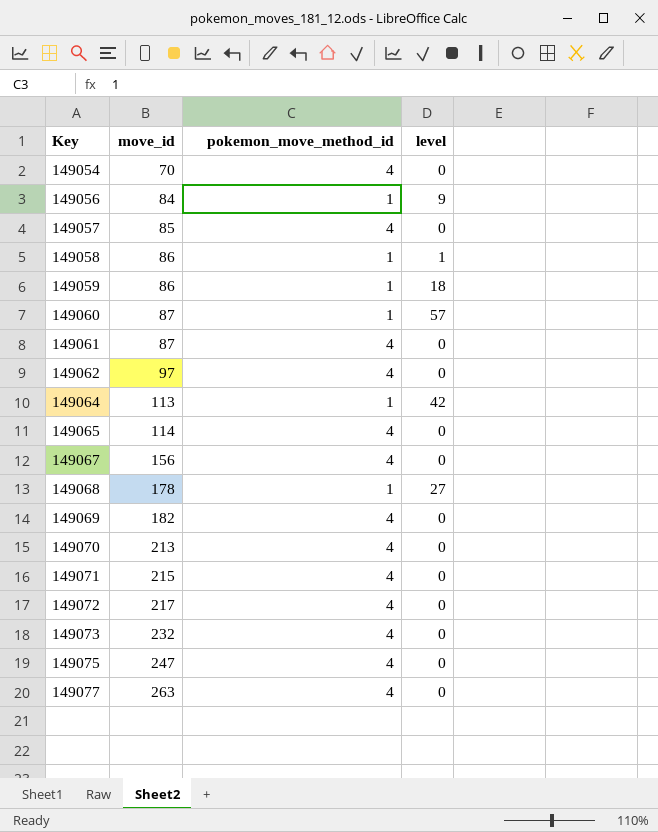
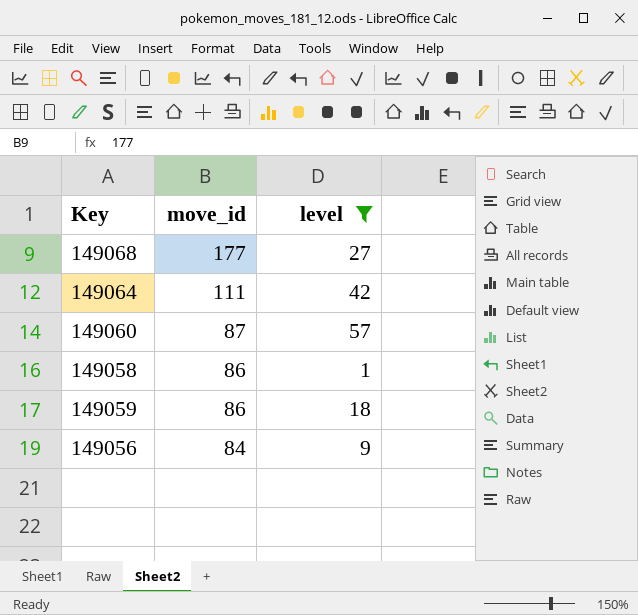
filter: none -> level != 0
row order: Key ascending -> move_id descending
column pokemon_move_method_id | position: 3 -> none
149068 | move_id: 178 -> 177
149064 | move_id: 113 -> 111

